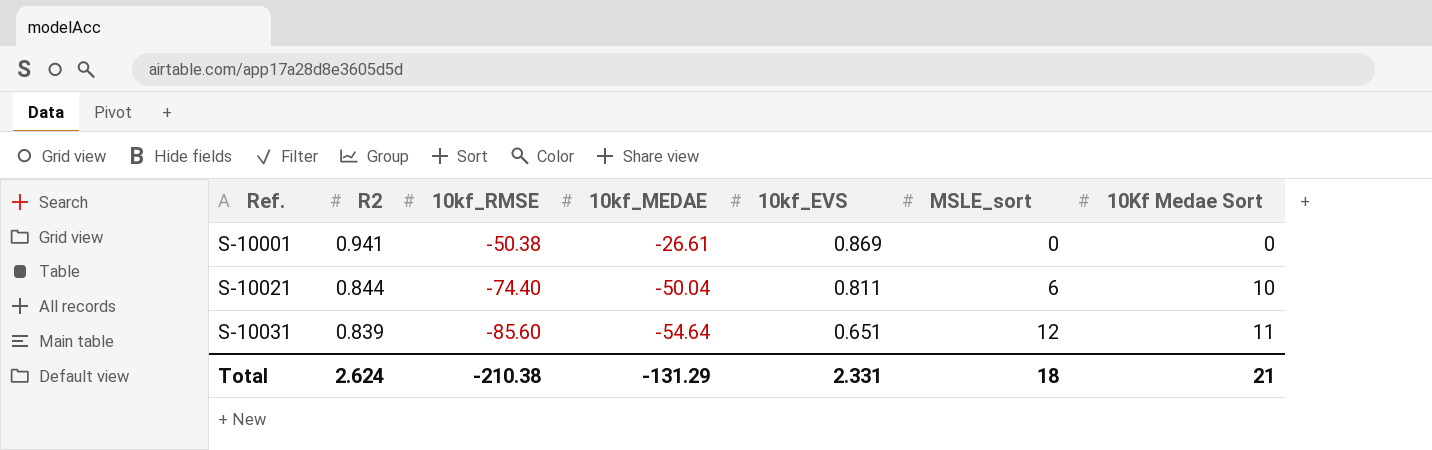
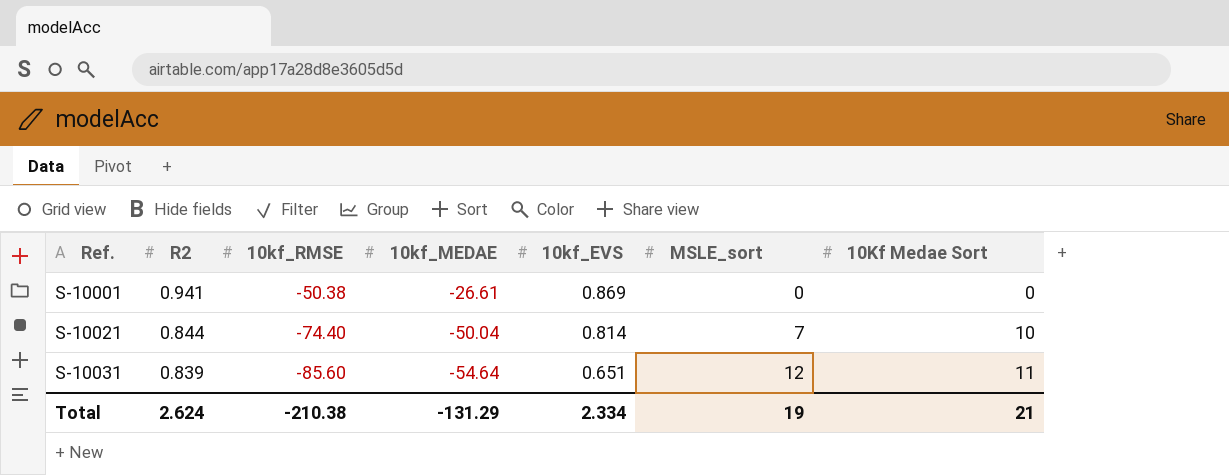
S-10021 | 10kf_EVS: 0.811 -> 0.814
S-10021 | MSLE_sort: 6 -> 7
Total | 10kf_EVS: 2.331 -> 2.334
Total | MSLE_sort: 18 -> 19

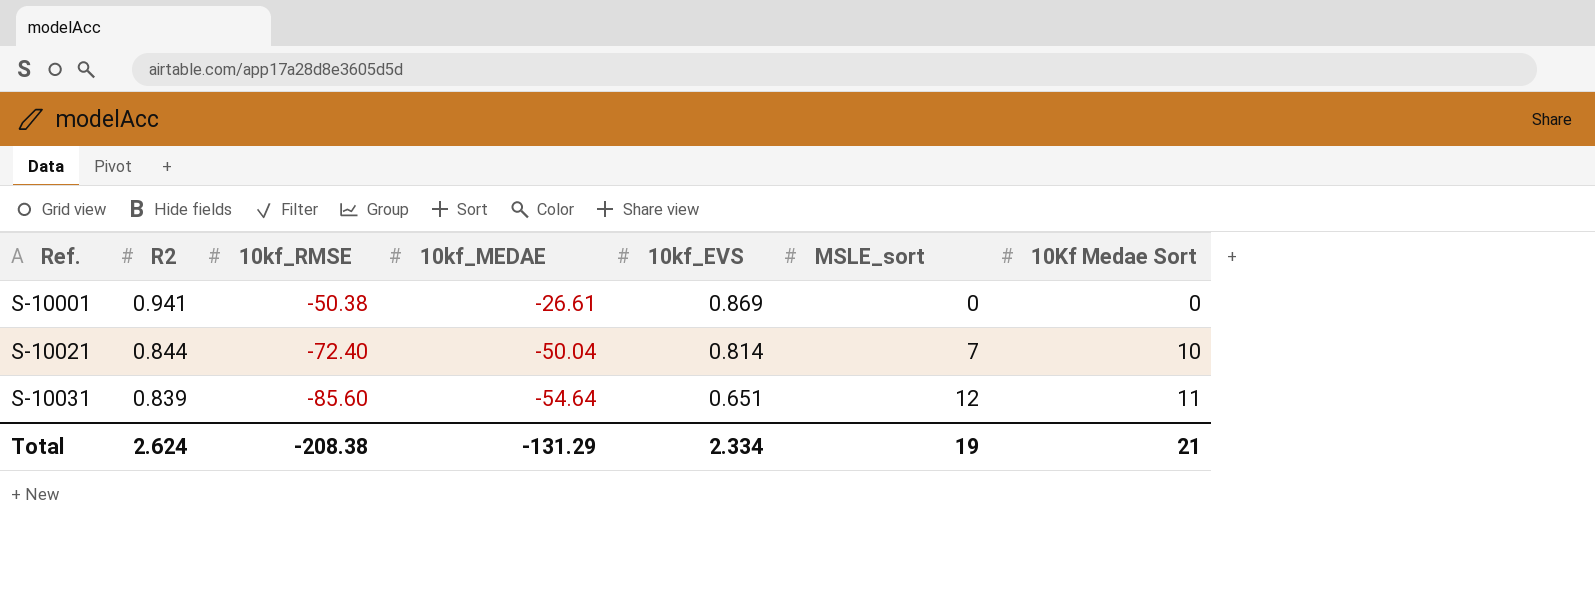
S-10021 | 10kf_RMSE: -74.40 -> -72.40
Total | 10kf_RMSE: -210.38 -> -208.38

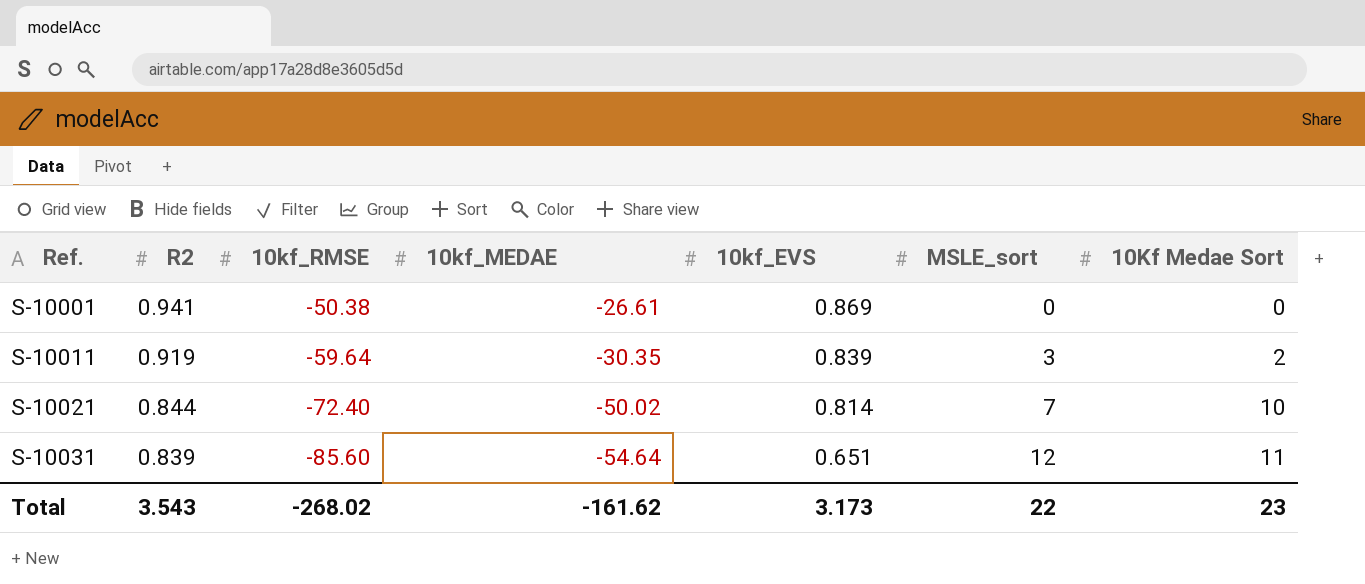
row S-10011: none -> 0.919 | -59.64 | -30.35 | 0.839 | 3 | 2
S-10021 | 10kf_MEDAE: -50.04 -> -50.02
Total | R2: 2.624 -> 3.543
Total | 10kf_RMSE: -208.38 -> -268.02
Total | 10kf_MEDAE: -131.29 -> -161.62
Total | 10kf_EVS: 2.334 -> 3.173
Total | MSLE_sort: 19 -> 22
Total | 10Kf Medae Sort: 21 -> 23

